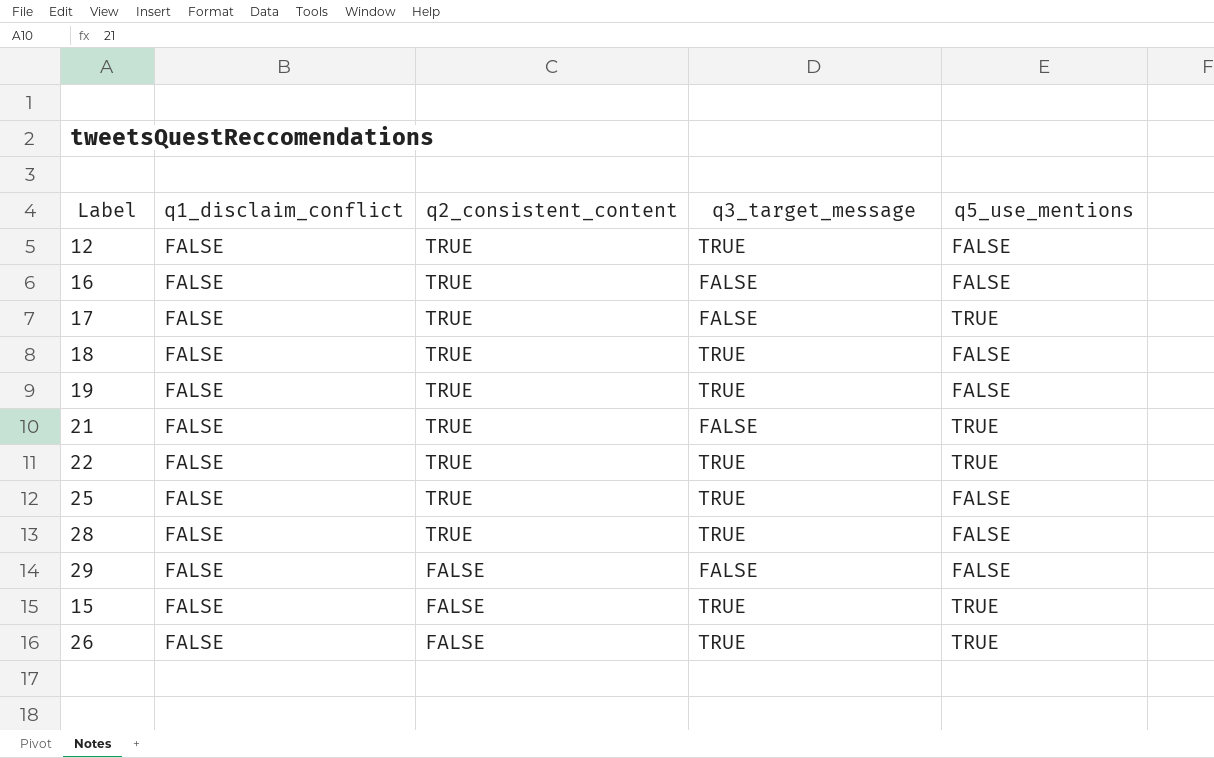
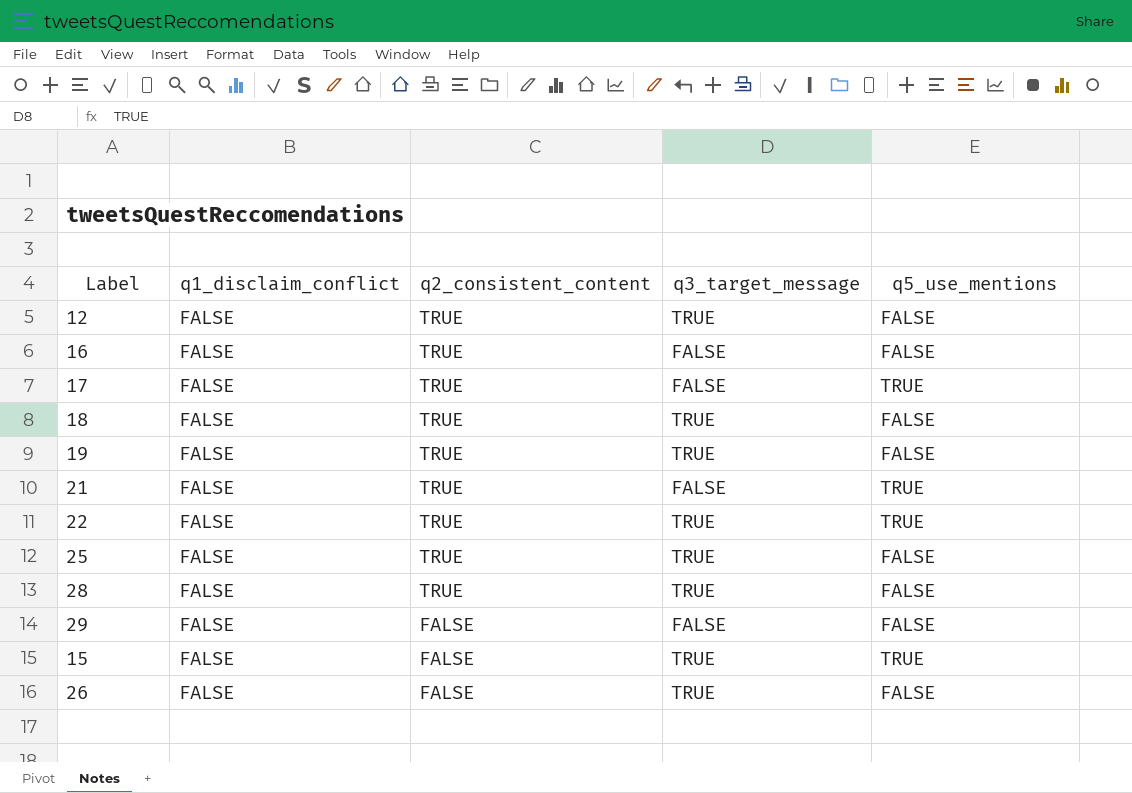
26 | q5_use_mentions: TRUE -> FALSE

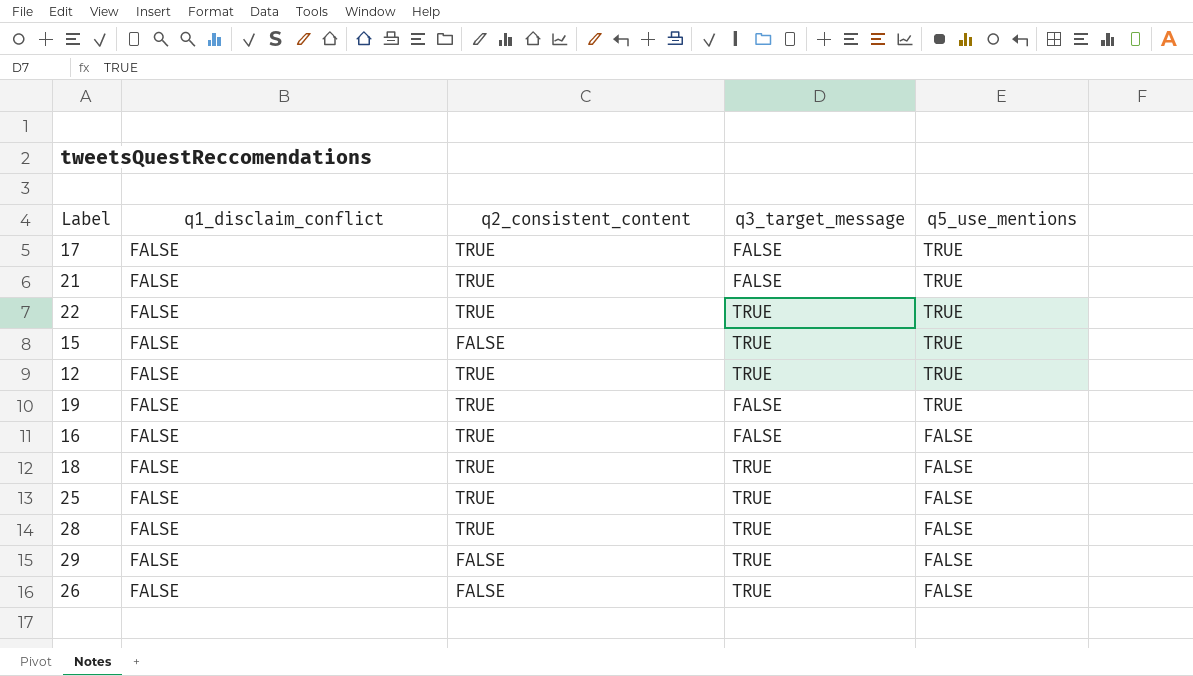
row order: q2_consistent_content descending -> q5_use_mentions descending
12 | q5_use_mentions: FALSE -> TRUE
19 | q3_target_message: TRUE -> FALSE
19 | q5_use_mentions: FALSE -> TRUE
29 | q3_target_message: FALSE -> TRUE

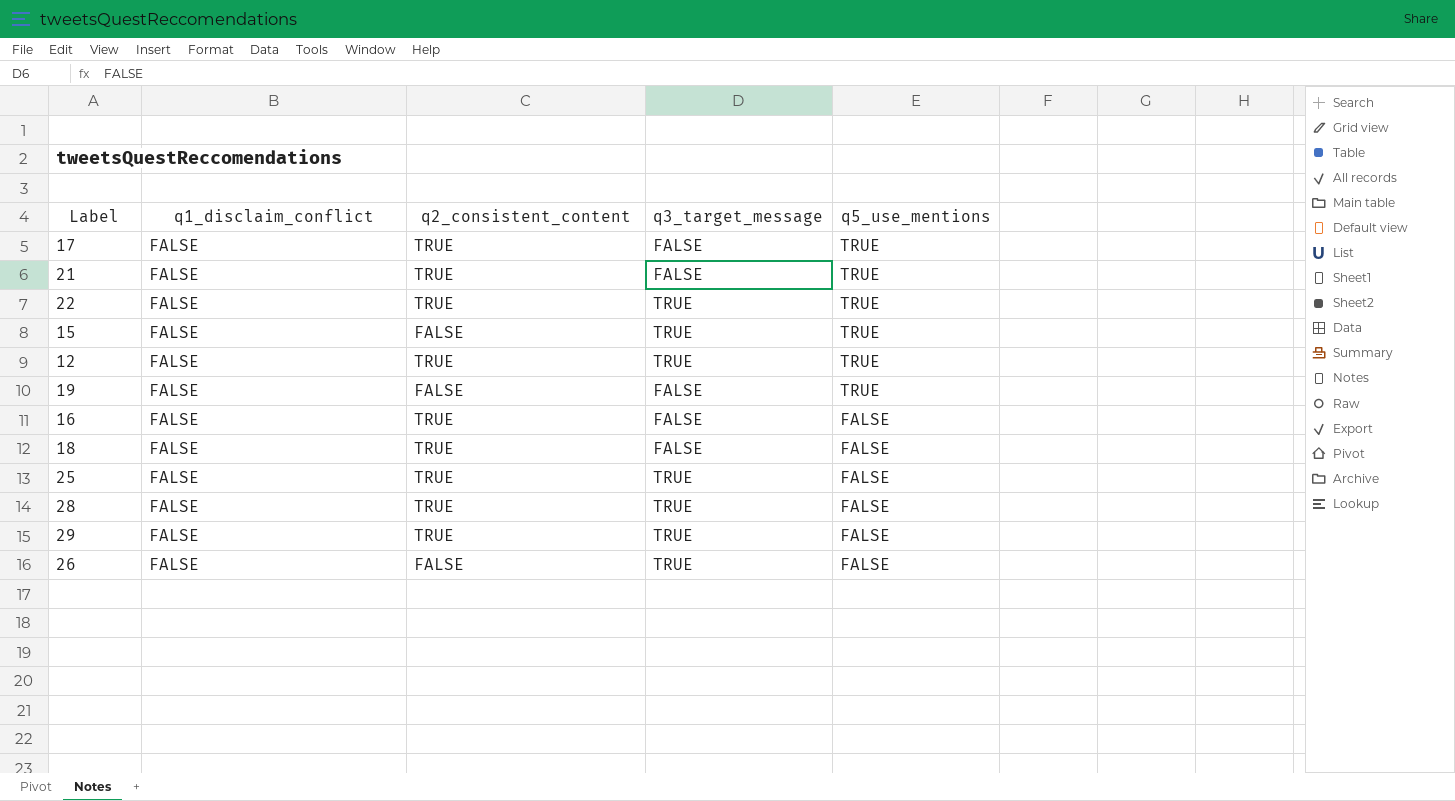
19 | q2_consistent_content: TRUE -> FALSE
18 | q3_target_message: TRUE -> FALSE
29 | q2_consistent_content: FALSE -> TRUE

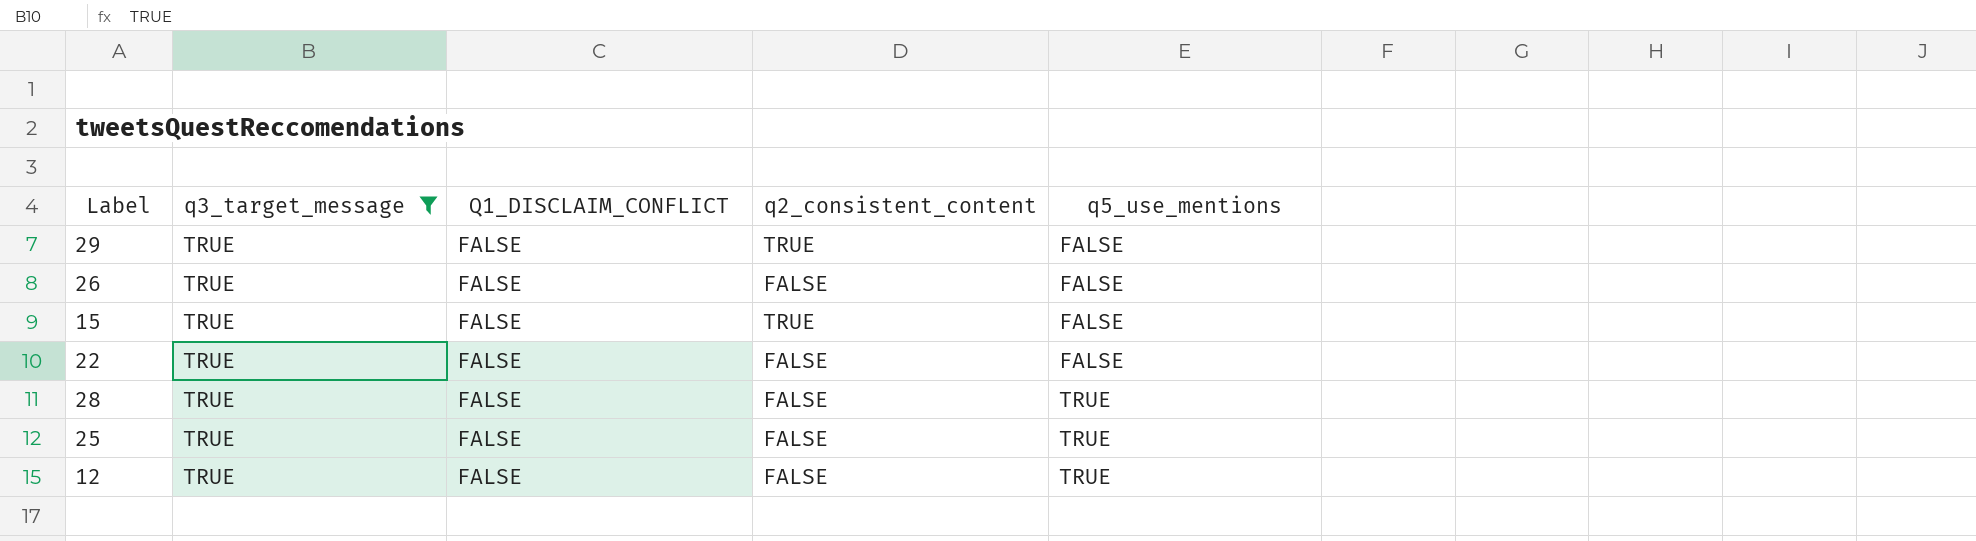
filter: none -> q3_target_message = TRUE
row order: q5_use_mentions descending -> q5_use_mentions ascending
column q3_target_message | position: 4 -> 2
column name: q1_disclaim_conflict -> Q1_DISCLAIM_CONFLICT
15 | q2_consistent_content: FALSE -> TRUE
15 | q5_use_mentions: TRUE -> FALSE
22 | q2_consistent_content: TRUE -> FALSE
22 | q5_use_mentions: TRUE -> FALSE
28 | q2_consistent_content: TRUE -> FALSE
28 | q5_use_mentions: FALSE -> TRUE
25 | q2_consistent_content: TRUE -> FALSE
25 | q5_use_mentions: FALSE -> TRUE
12 | q2_consistent_content: TRUE -> FALSE

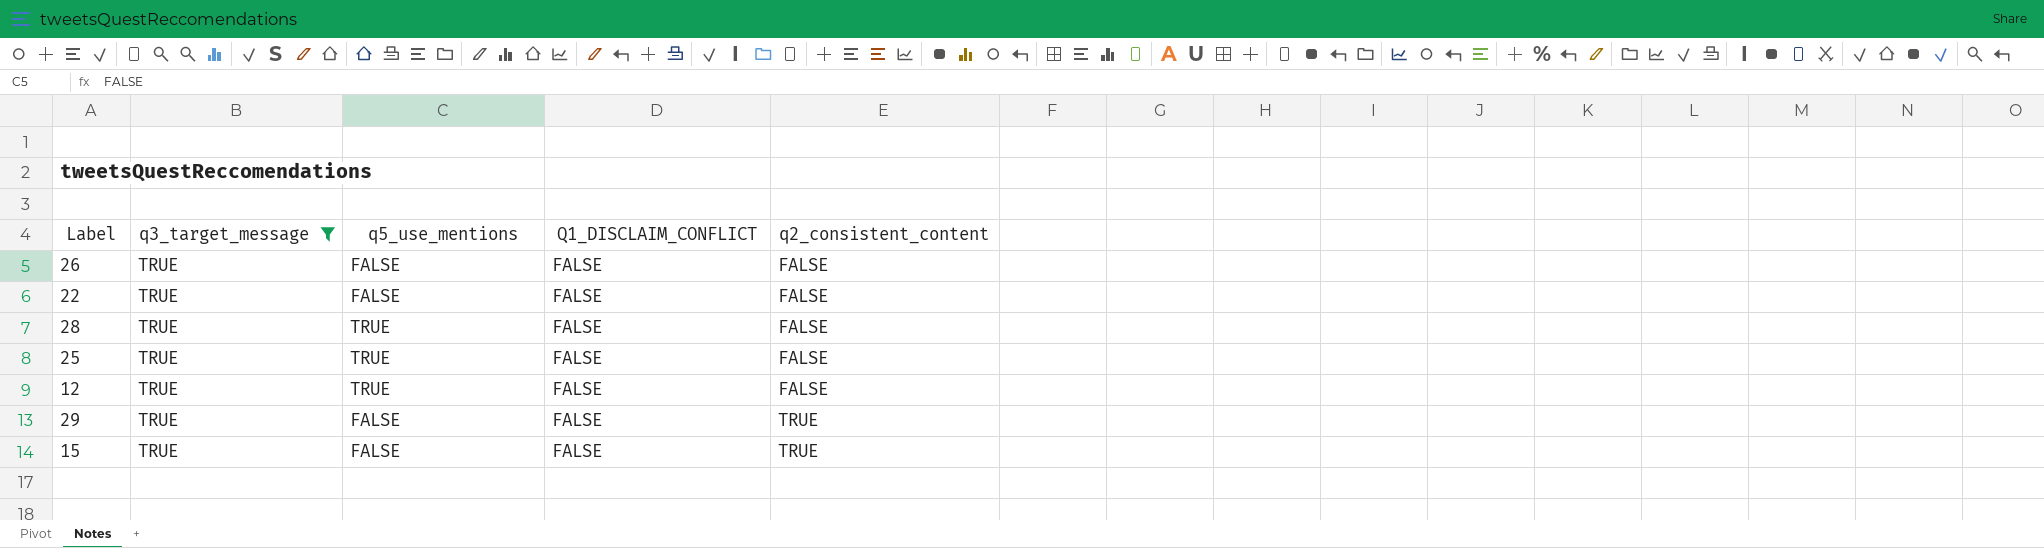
row order: q5_use_mentions ascending -> q2_consistent_content ascending
column q5_use_mentions | position: 5 -> 3

